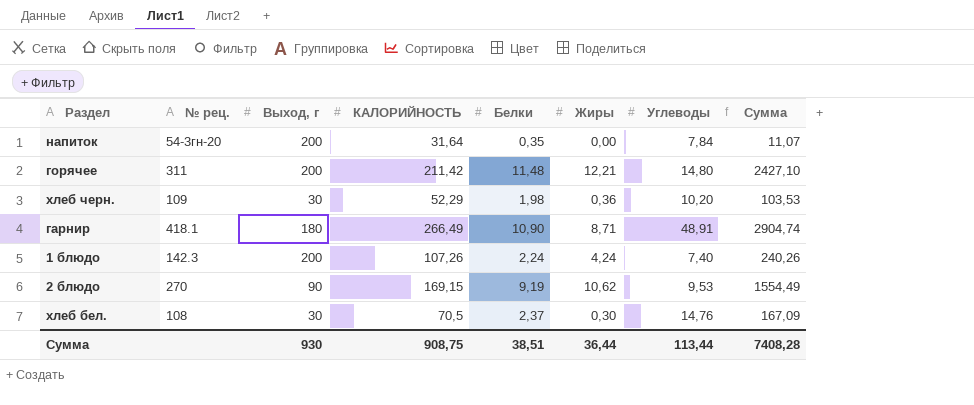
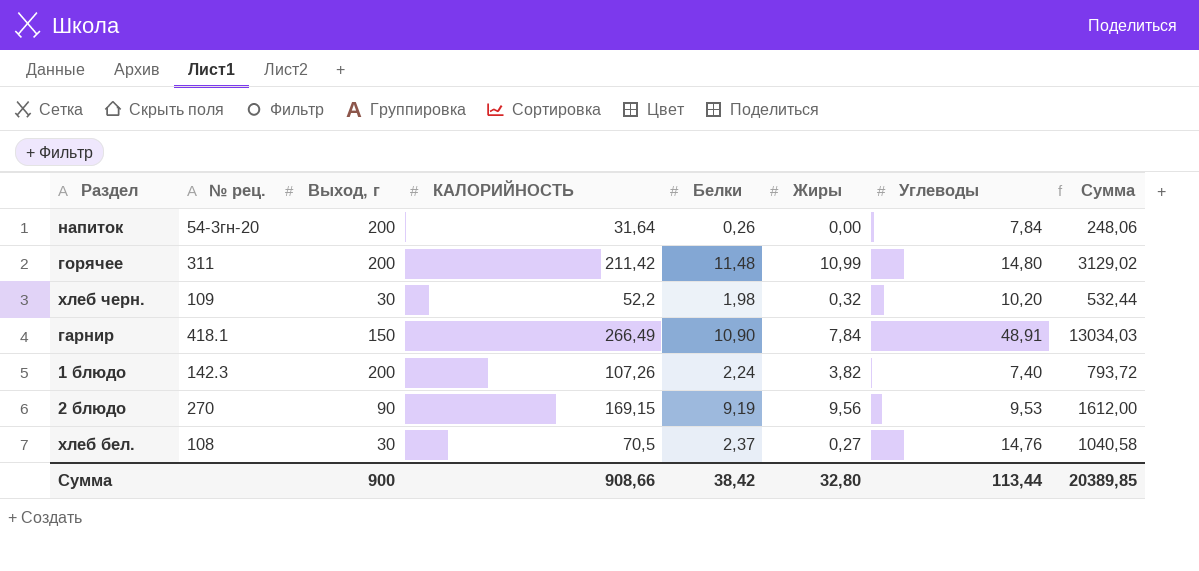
column Сумма | formula: [КАЛОРИЙНОСТЬ] * [Белки] -> [КАЛОРИЙНОСТЬ] * [Углеводы]
напиток | Белки: 0,35 -> 0,26
горячее | Жиры: 12,21 -> 10,99
хлеб черн. | КАЛОРИЙНОСТЬ: 52,29 -> 52,2
хлеб черн. | Жиры: 0,36 -> 0,32
гарнир | Выход, г: 180 -> 150
гарнир | Жиры: 8,71 -> 7,84
1 блюдо | Жиры: 4,24 -> 3,82
2 блюдо | Жиры: 10,62 -> 9,56
хлеб бел. | Жиры: 0,30 -> 0,27
Сумма | Выход, г: 930 -> 900
Сумма | КАЛОРИЙНОСТЬ: 908,75 -> 908,66
Сумма | Белки: 38,51 -> 38,42
Сумма | Жиры: 36,44 -> 32,80
Сумма | Сумма: 7408,28 -> 20389,85

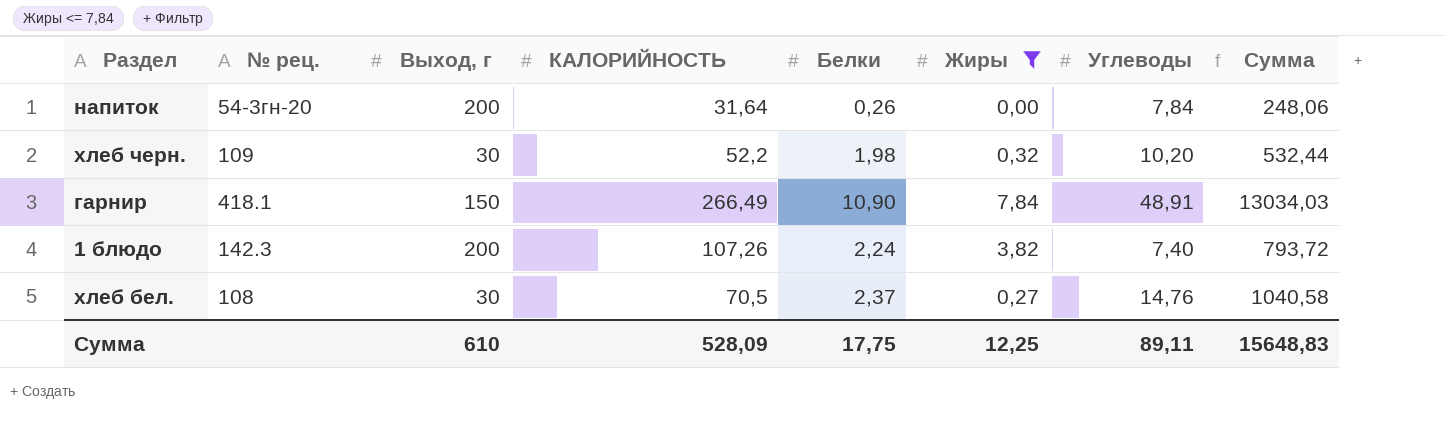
filter: none -> Жиры <= 7,84
Сумма | Выход, г: 900 -> 610
Сумма | КАЛОРИЙНОСТЬ: 908,66 -> 528,09
Сумма | Белки: 38,42 -> 17,75
Сумма | Жиры: 32,80 -> 12,25
Сумма | Углеводы: 113,44 -> 89,11
Сумма | Сумма: 20389,85 -> 15648,83

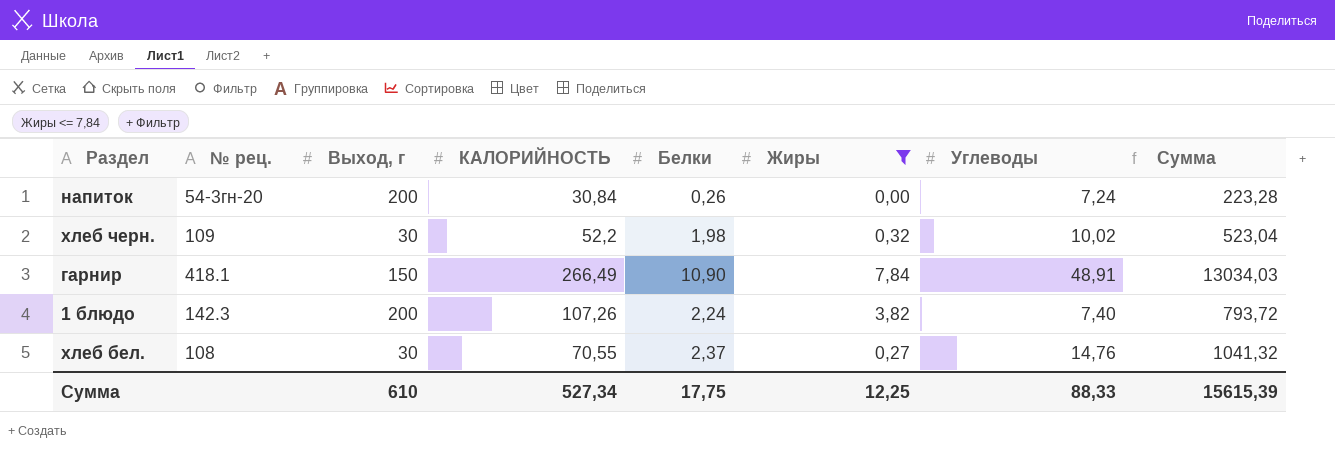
напиток | КАЛОРИЙНОСТЬ: 31,64 -> 30,84
напиток | Углеводы: 7,84 -> 7,24
напиток | Сумма: 248,06 -> 223,28
хлеб черн. | Углеводы: 10,20 -> 10,02
хлеб черн. | Сумма: 532,44 -> 523,04
хлеб бел. | КАЛОРИЙНОСТЬ: 70,5 -> 70,55
хлеб бел. | Сумма: 1040,58 -> 1041,32
Сумма | КАЛОРИЙНОСТЬ: 528,09 -> 527,34
Сумма | Углеводы: 89,11 -> 88,33
Сумма | Сумма: 15648,83 -> 15615,39

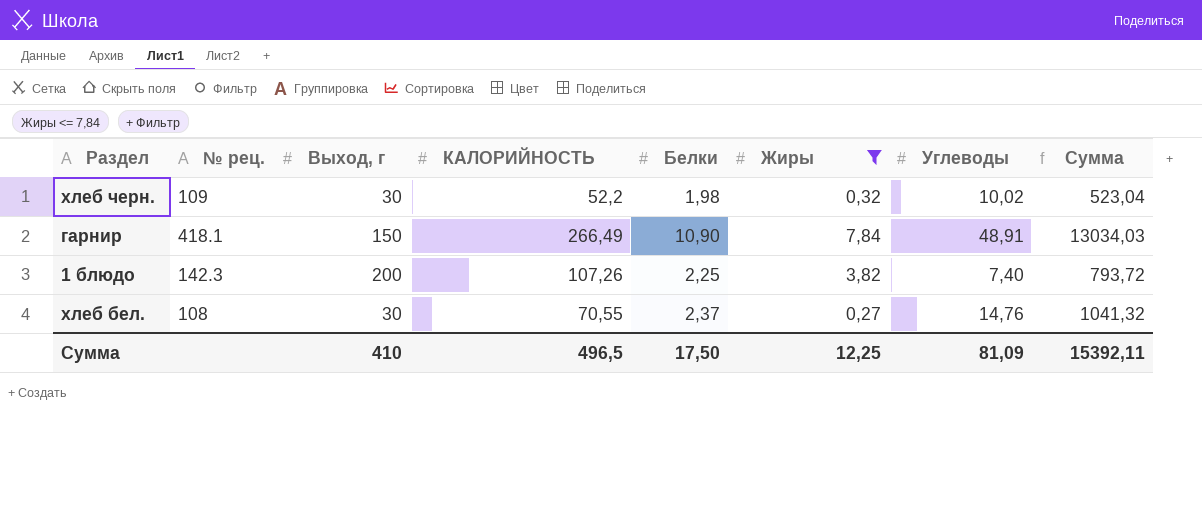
row напиток: 54-3гн-20 | 200 | 30,84 | 0,26 | 0,00 | 7,24 | 223,28 -> none
1 блюдо | Белки: 2,24 -> 2,25
Сумма | Выход, г: 610 -> 410
Сумма | КАЛОРИЙНОСТЬ: 527,34 -> 496,5
Сумма | Белки: 17,75 -> 17,50
Сумма | Углеводы: 88,33 -> 81,09
Сумма | Сумма: 15615,39 -> 15392,11

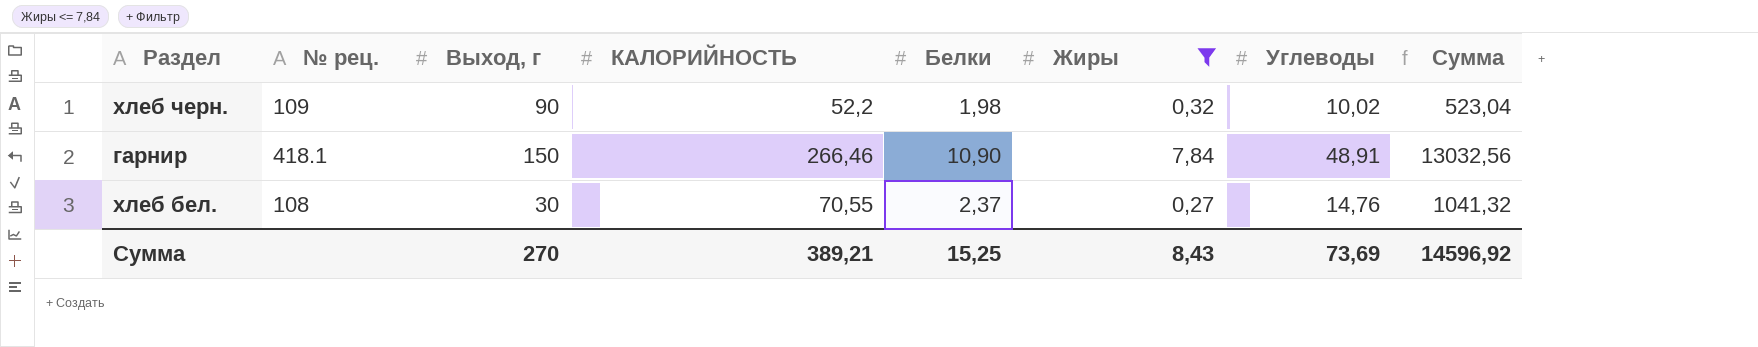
row 1 блюдо: 142.3 | 200 | 107,26 | 2,25 | 3,82 | 7,40 | 793,72 -> none
хлеб черн. | Выход, г: 30 -> 90
гарнир | КАЛОРИЙНОСТЬ: 266,49 -> 266,46
гарнир | Сумма: 13034,03 -> 13032,56
Сумма | Выход, г: 410 -> 270
Сумма | КАЛОРИЙНОСТЬ: 496,5 -> 389,21
Сумма | Белки: 17,50 -> 15,25
Сумма | Жиры: 12,25 -> 8,43
Сумма | Углеводы: 81,09 -> 73,69
Сумма | Сумма: 15392,11 -> 14596,92

